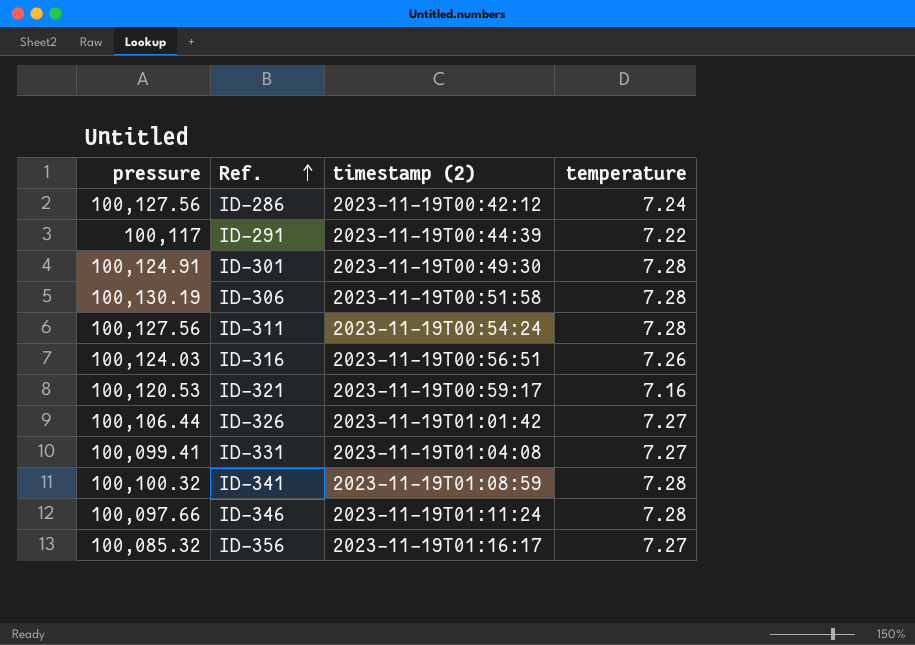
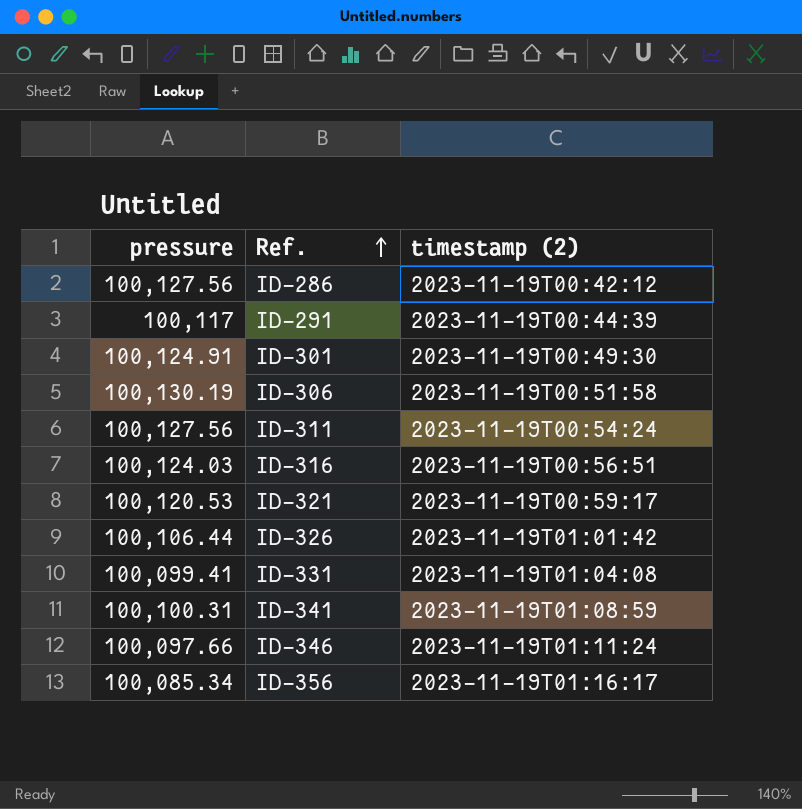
column temperature | position: 4 -> none
ID-341 | pressure: 100,100.32 -> 100,100.31
ID-356 | pressure: 100,085.32 -> 100,085.34

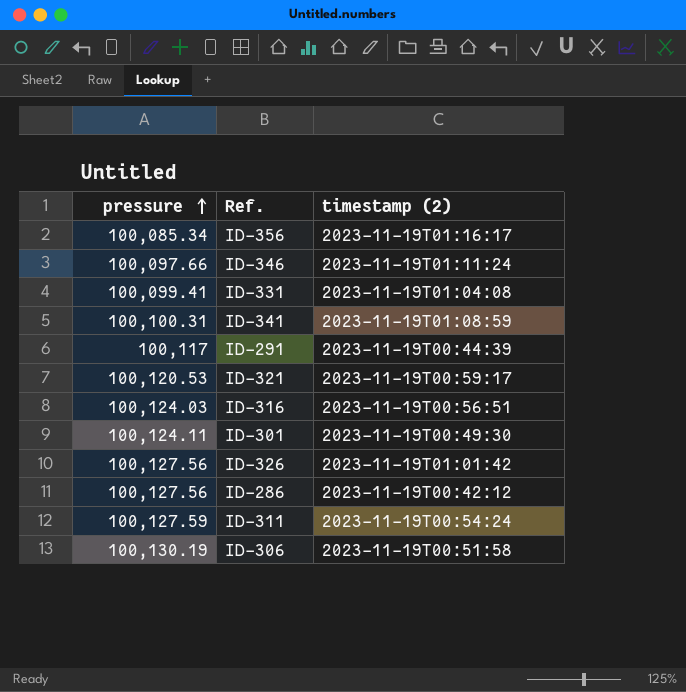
row order: Ref. ascending -> pressure ascending
ID-301 | pressure: 100,124.91 -> 100,124.11
ID-326 | pressure: 100,106.44 -> 100,127.56
ID-311 | pressure: 100,127.56 -> 100,127.59

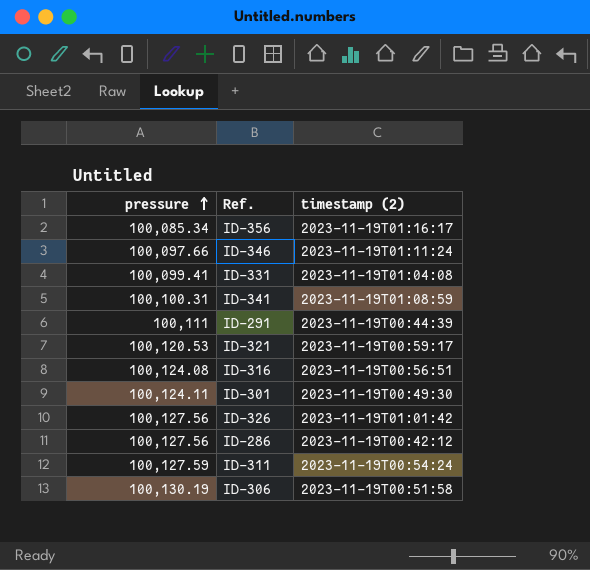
ID-291 | pressure: 100,117 -> 100,111
ID-316 | pressure: 100,124.03 -> 100,124.08

